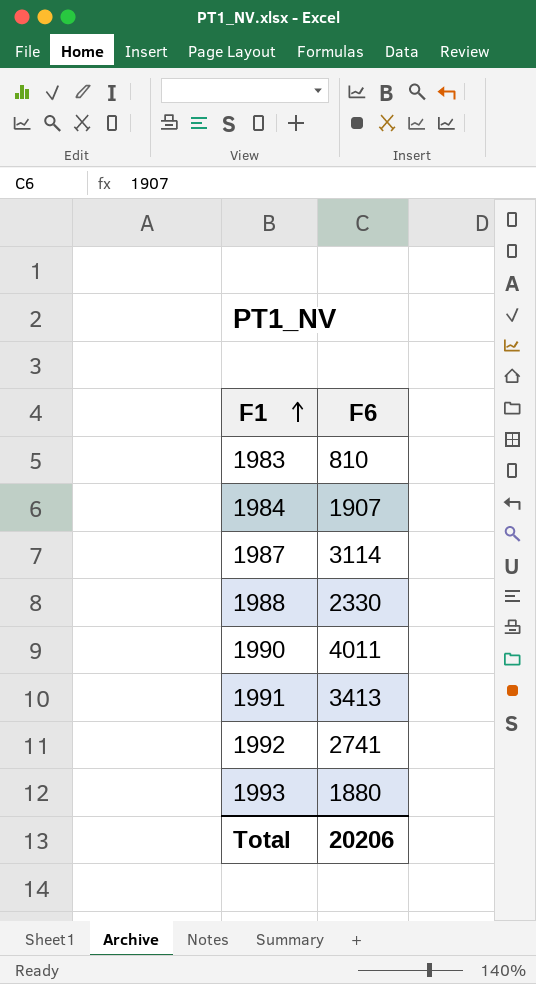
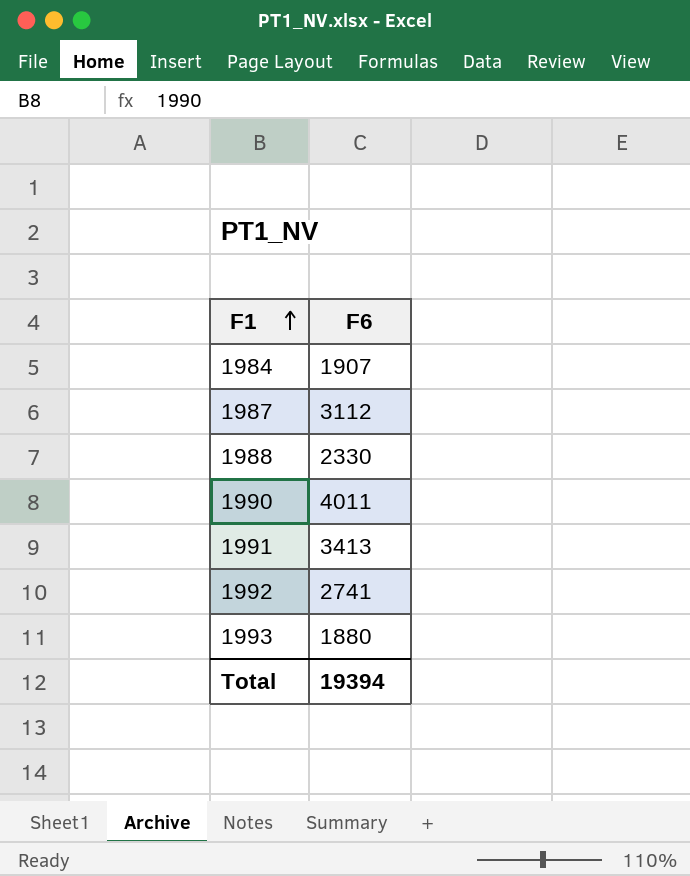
row 1983: 810 -> none
1987 | F6: 3114 -> 3112
Total | F6: 20206 -> 19394

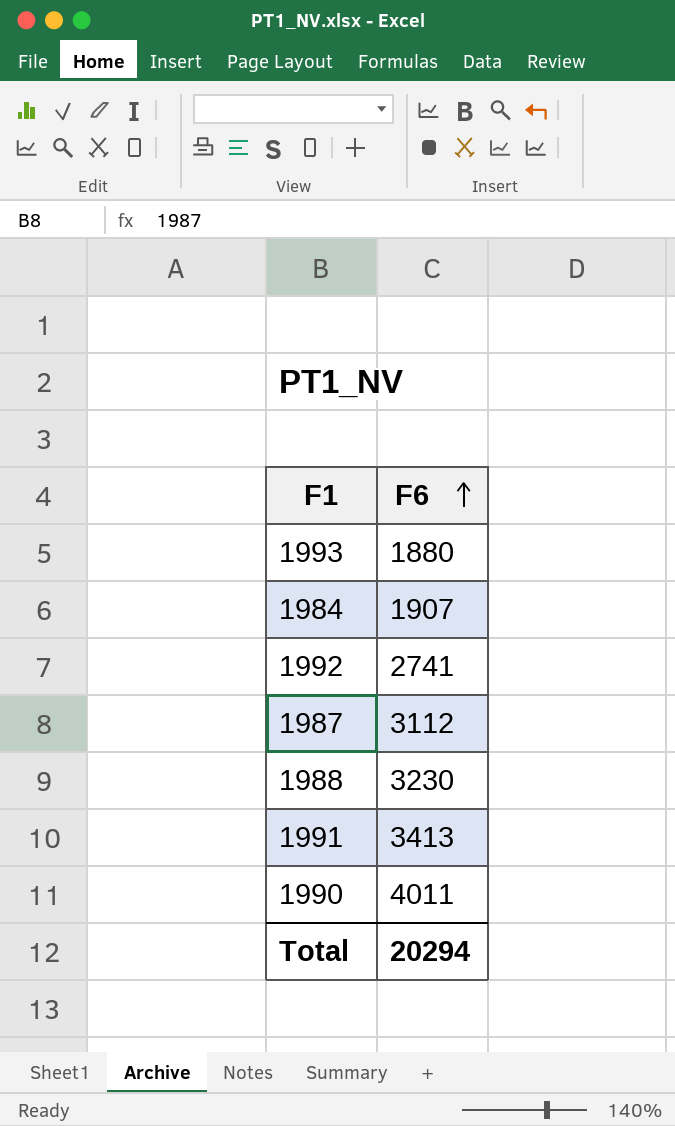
row order: F1 ascending -> F6 ascending
1988 | F6: 2330 -> 3230
Total | F6: 19394 -> 20294

